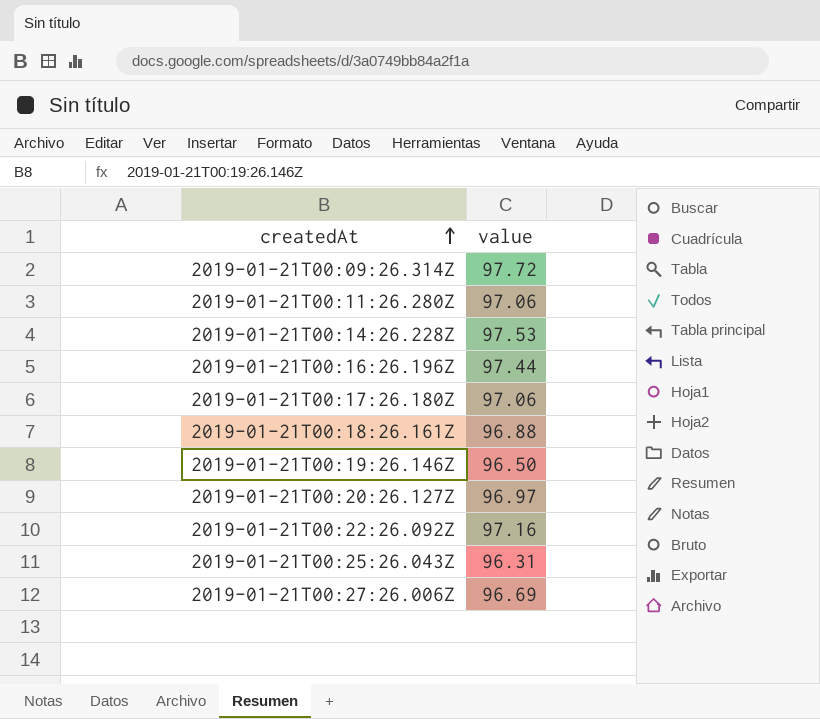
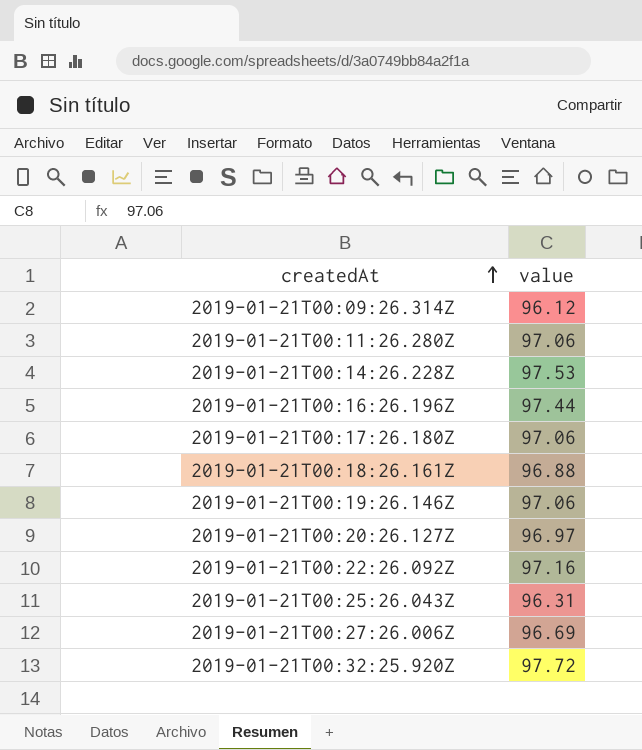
2019-01-21T00:09:26.314Z | value: 97.72 -> 96.12
2019-01-21T00:19:26.146Z | value: 96.50 -> 97.06
row 2019-01-21T00:32:25.920Z: none -> 97.72

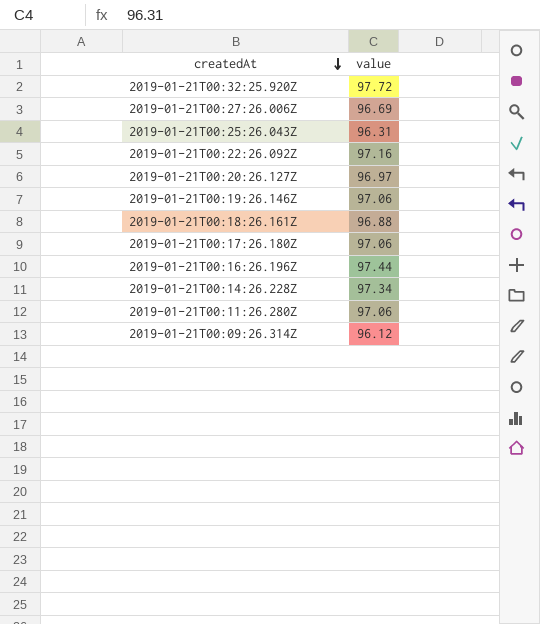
row order: createdAt ascending -> createdAt descending
2019-01-21T00:14:26.228Z | value: 97.53 -> 97.34

